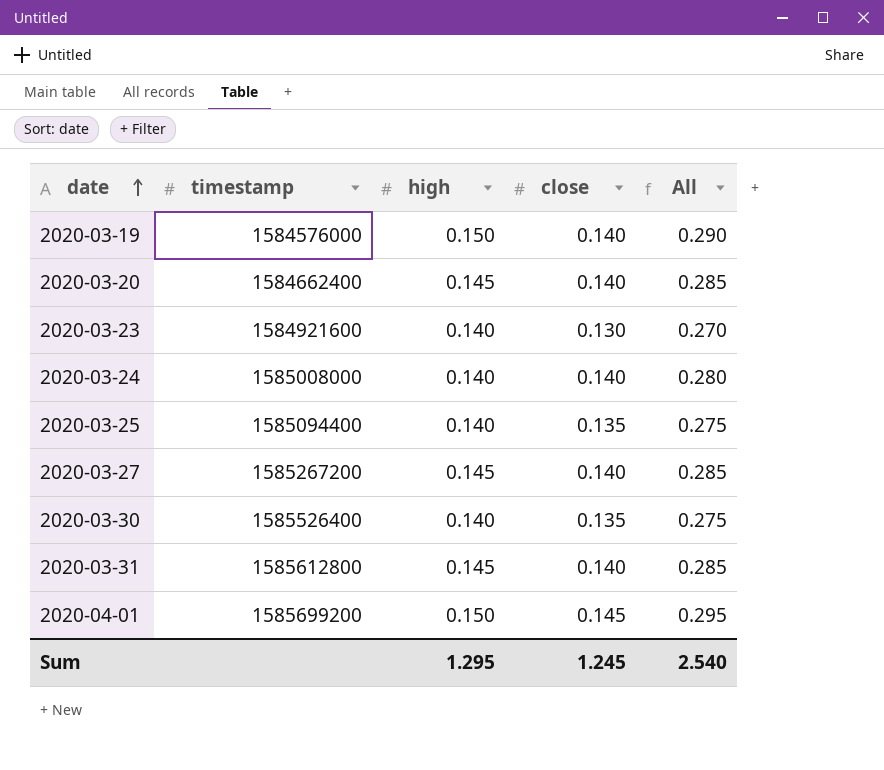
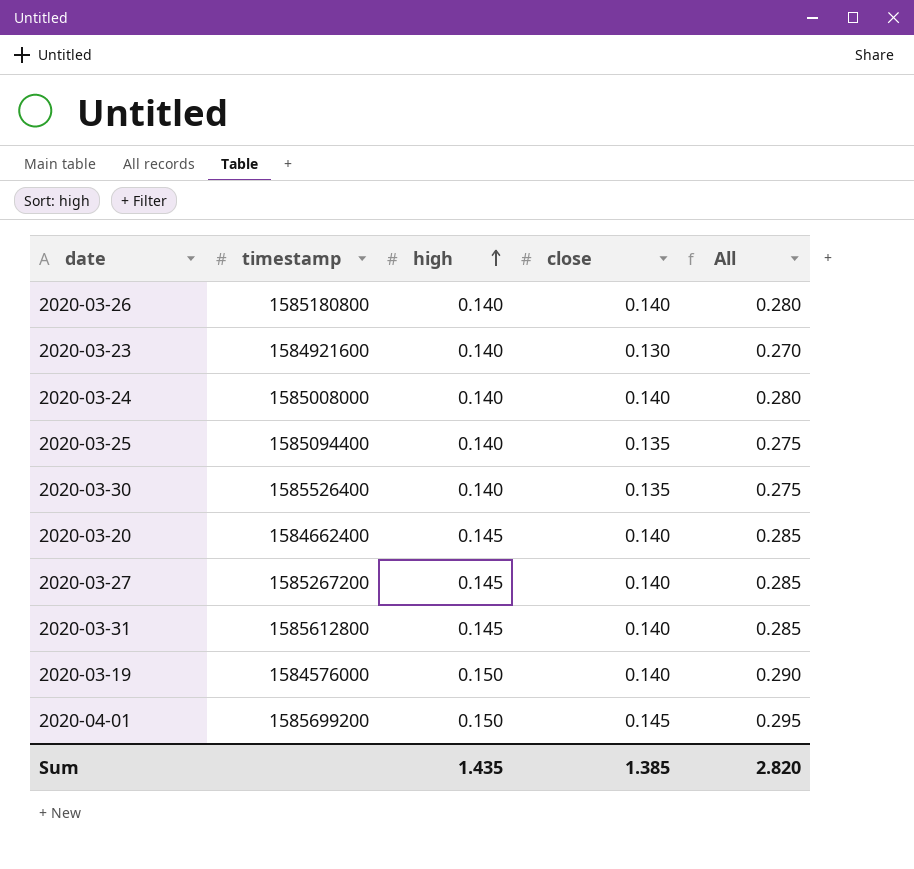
row order: date ascending -> high ascending
row 2020-03-26: none -> 1585180800 | 0.140 | 0.140 | 0.280
Sum | high: 1.295 -> 1.435
Sum | close: 1.245 -> 1.385
Sum | All: 2.540 -> 2.820

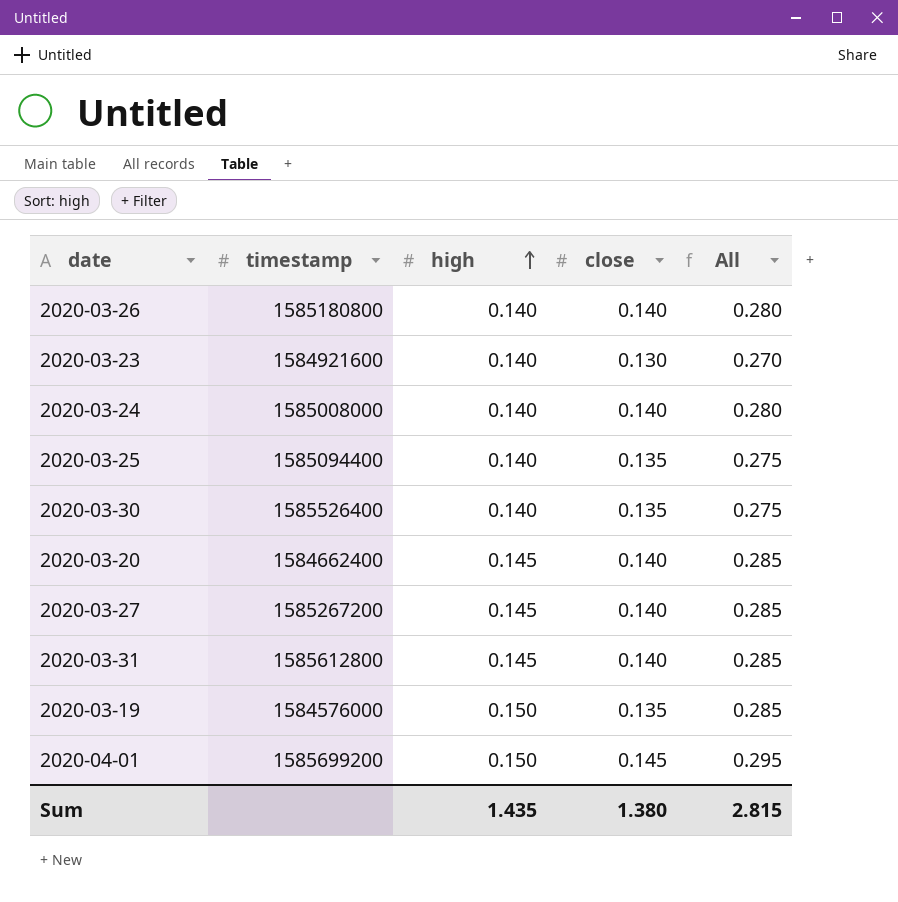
2020-03-19 | close: 0.140 -> 0.135
2020-03-19 | All: 0.290 -> 0.285
Sum | close: 1.385 -> 1.380
Sum | All: 2.820 -> 2.815

